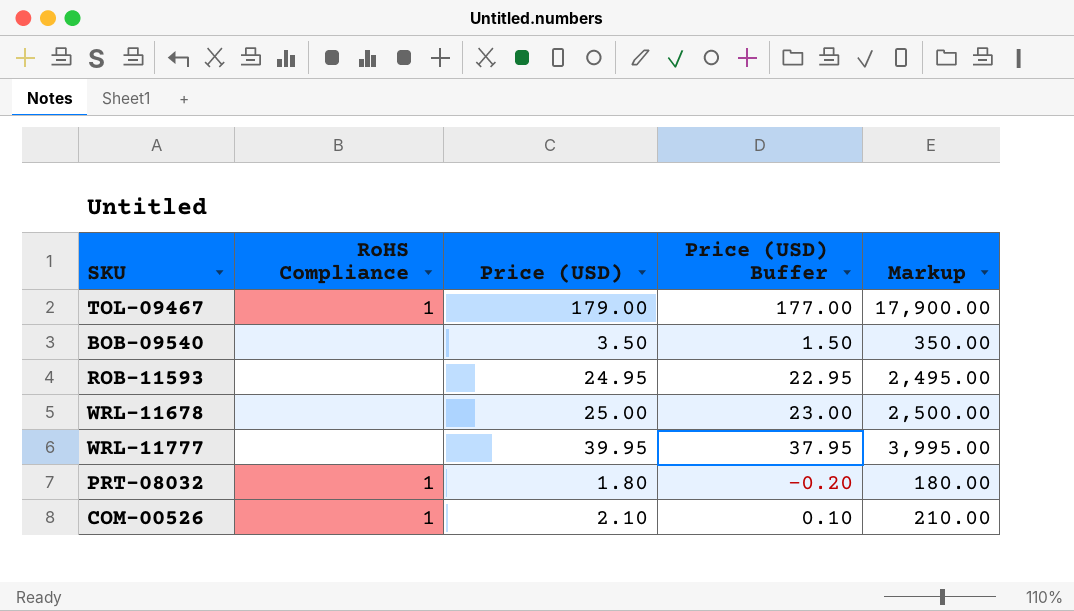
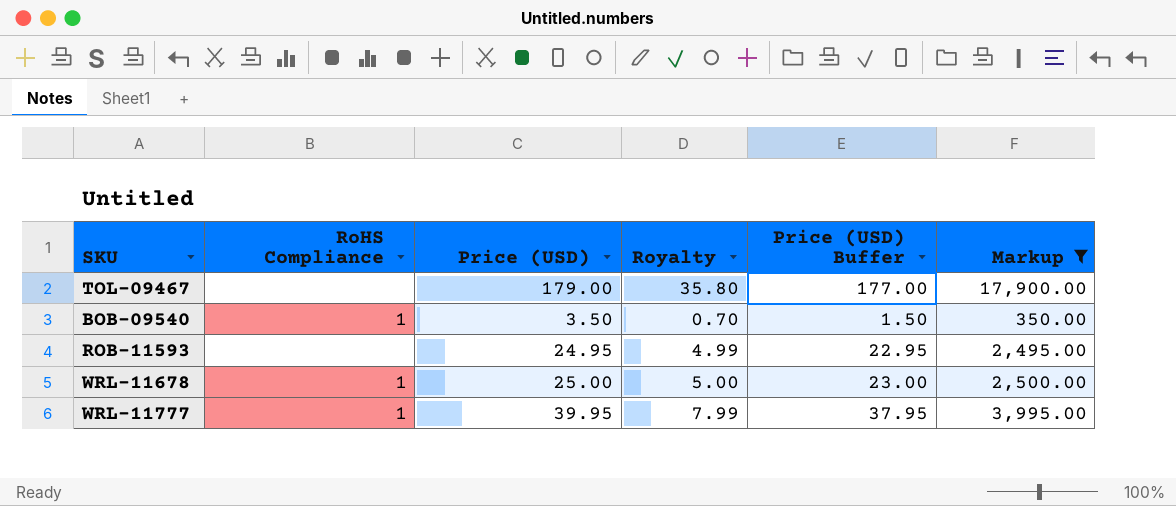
filter: none -> Markup >= 350.00
column Royalty | formula: none -> [Price (USD)] * 0.2
TOL-09467 | RoHS Compliance: 1 -> none
BOB-09540 | RoHS Compliance: none -> 1
WRL-11678 | RoHS Compliance: none -> 1
WRL-11777 | RoHS Compliance: none -> 1

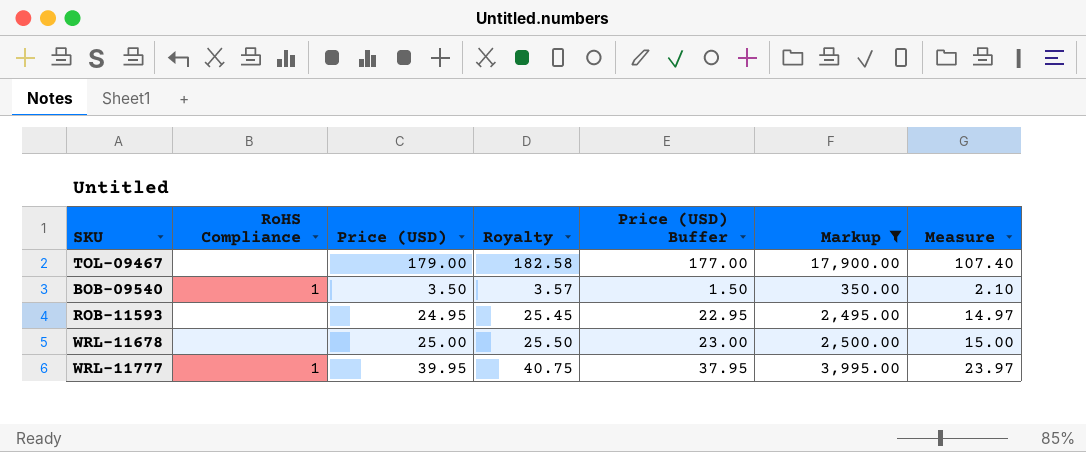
column Royalty | formula: [Price (USD)] * 0.2 -> [Price (USD)] * 1.02
column Measure | formula: none -> [Price (USD)] * 0.6
WRL-11678 | RoHS Compliance: 1 -> none

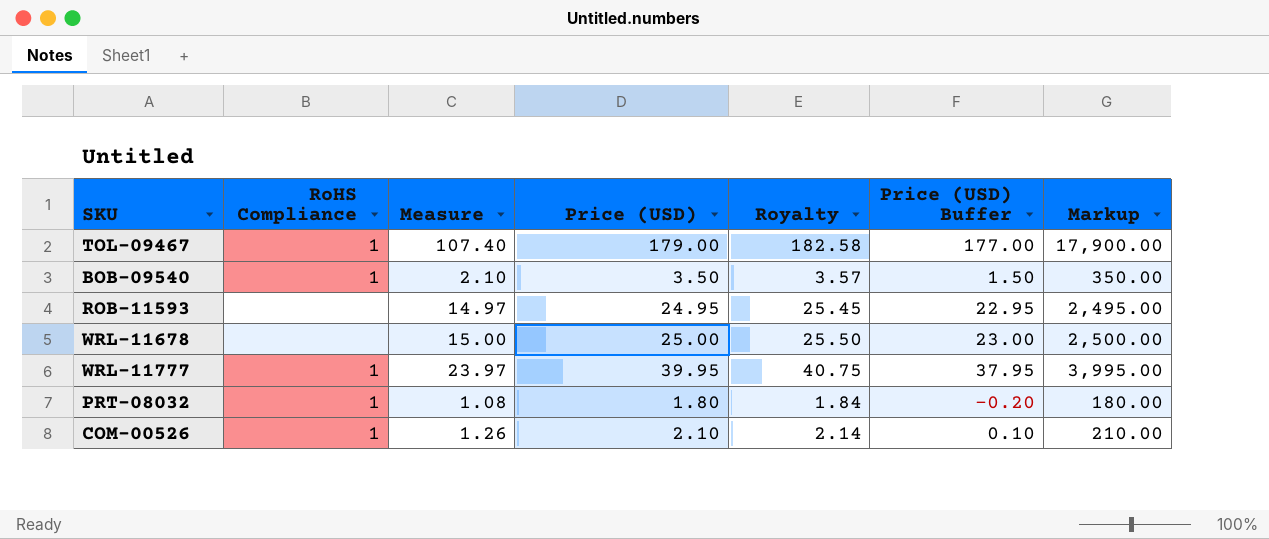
filter: Markup >= 350.00 -> none
column Measure | position: 7 -> 3
TOL-09467 | RoHS Compliance: none -> 1

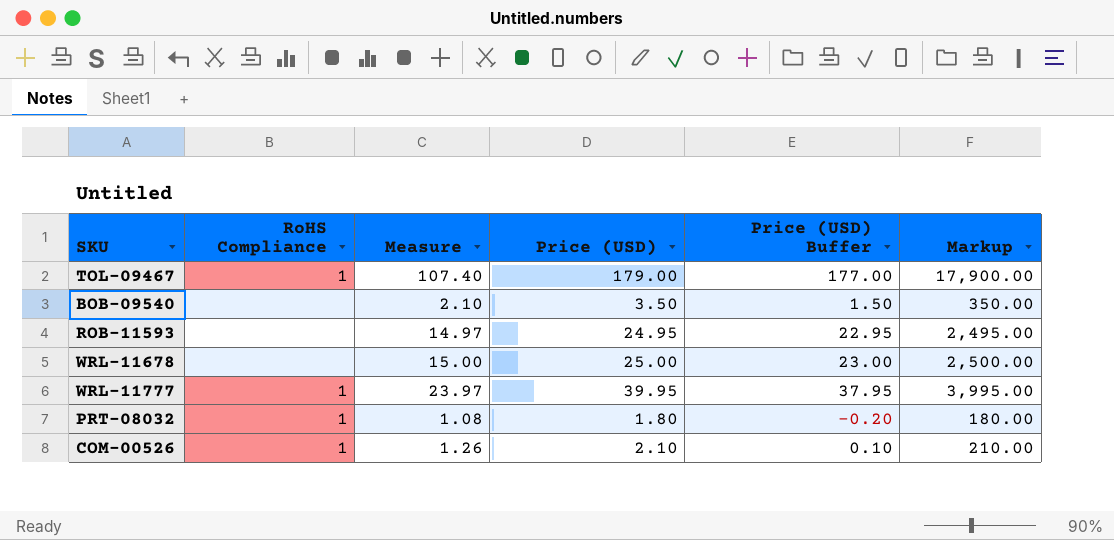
column Royalty | formula: [Price (USD)] * 1.02 -> none
BOB-09540 | RoHS Compliance: 1 -> none

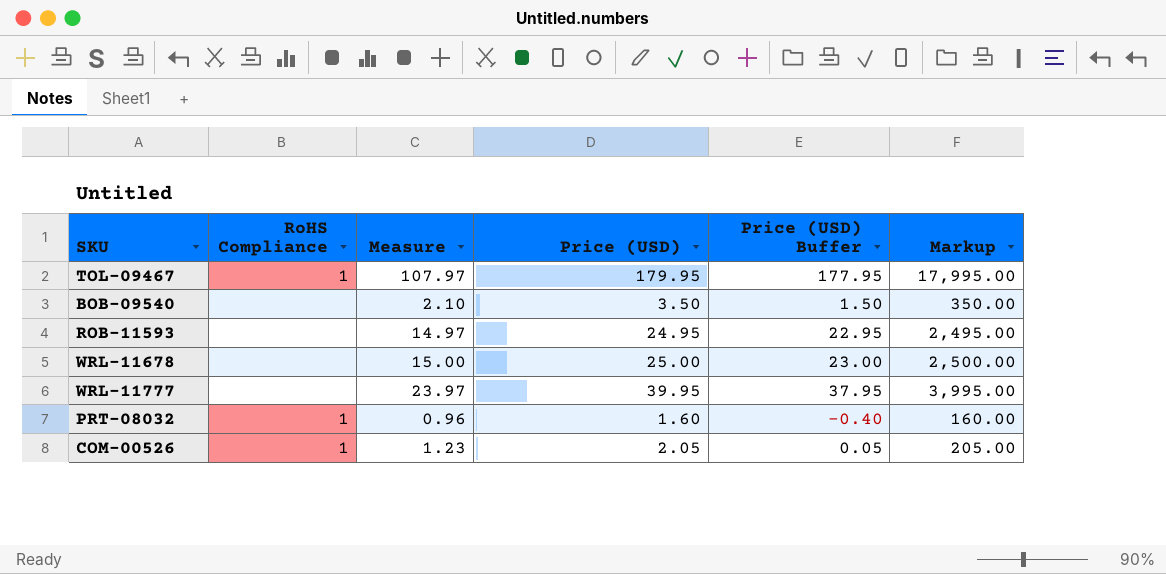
TOL-09467 | Measure: 107.40 -> 107.97
TOL-09467 | Price (USD): 179.00 -> 179.95
TOL-09467 | Price (USD) Buffer: 177.00 -> 177.95
TOL-09467 | Markup: 17,900.00 -> 17,995.00
WRL-11777 | RoHS Compliance: 1 -> none
PRT-08032 | Measure: 1.08 -> 0.96
PRT-08032 | Price (USD): 1.80 -> 1.60
PRT-08032 | Price (USD) Buffer: -0.20 -> -0.40
PRT-08032 | Markup: 180.00 -> 160.00
COM-00526 | Measure: 1.26 -> 1.23
COM-00526 | Price (USD): 2.10 -> 2.05
COM-00526 | Price (USD) Buffer: 0.10 -> 0.05
COM-00526 | Markup: 210.00 -> 205.00

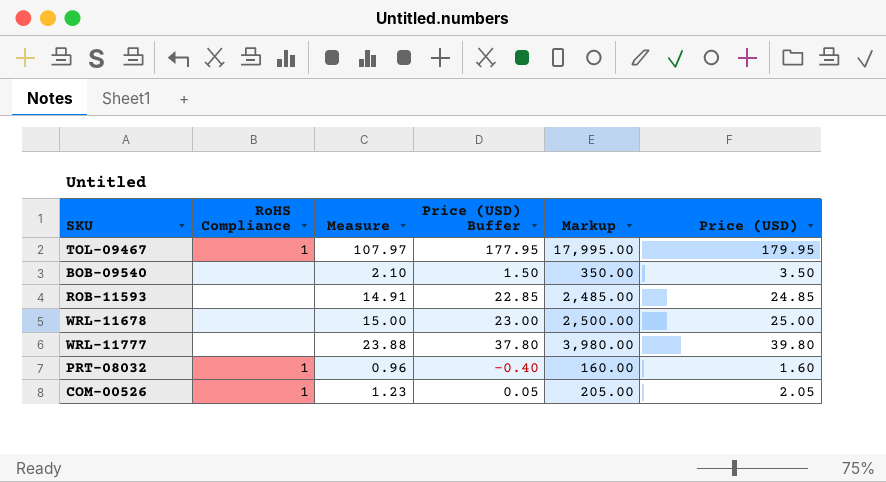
column Price (USD) | position: 4 -> 6
ROB-11593 | Measure: 14.97 -> 14.91
ROB-11593 | Price (USD) Buffer: 22.95 -> 22.85
ROB-11593 | Markup: 2,495.00 -> 2,485.00
ROB-11593 | Price (USD): 24.95 -> 24.85
WRL-11777 | Measure: 23.97 -> 23.88
WRL-11777 | Price (USD) Buffer: 37.95 -> 37.80
WRL-11777 | Markup: 3,995.00 -> 3,980.00
WRL-11777 | Price (USD): 39.95 -> 39.80

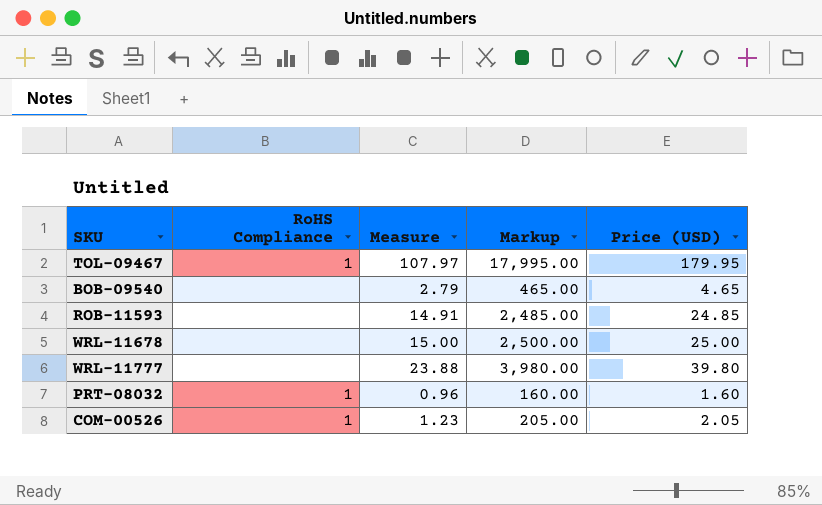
column Price (USD) Buffer | formula: [Price (USD)] - 2 -> none
BOB-09540 | Measure: 2.10 -> 2.79
BOB-09540 | Markup: 350.00 -> 465.00
BOB-09540 | Price (USD): 3.50 -> 4.65

